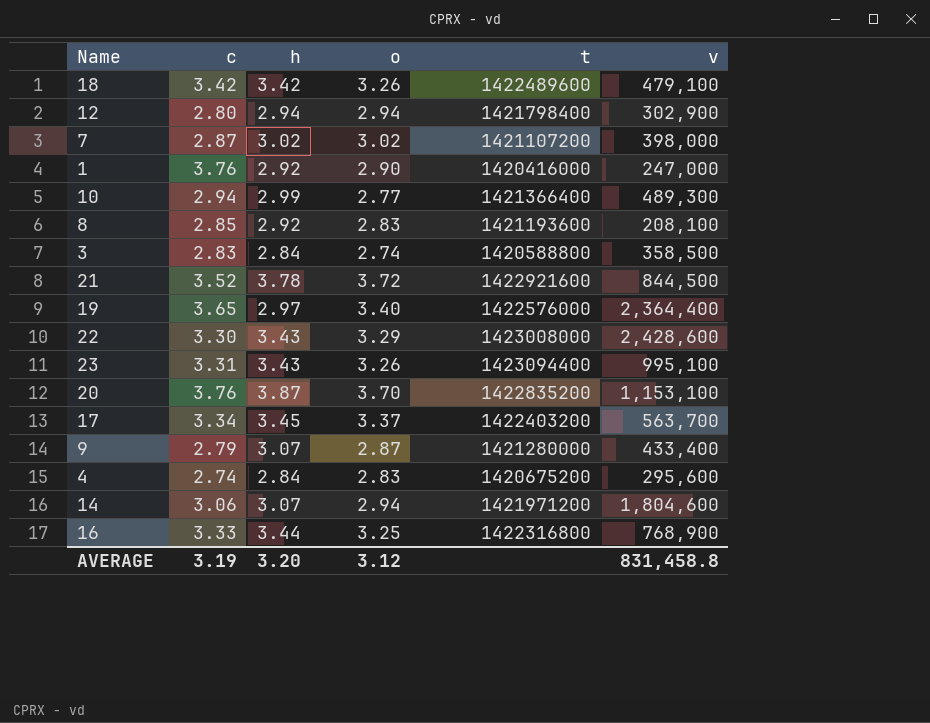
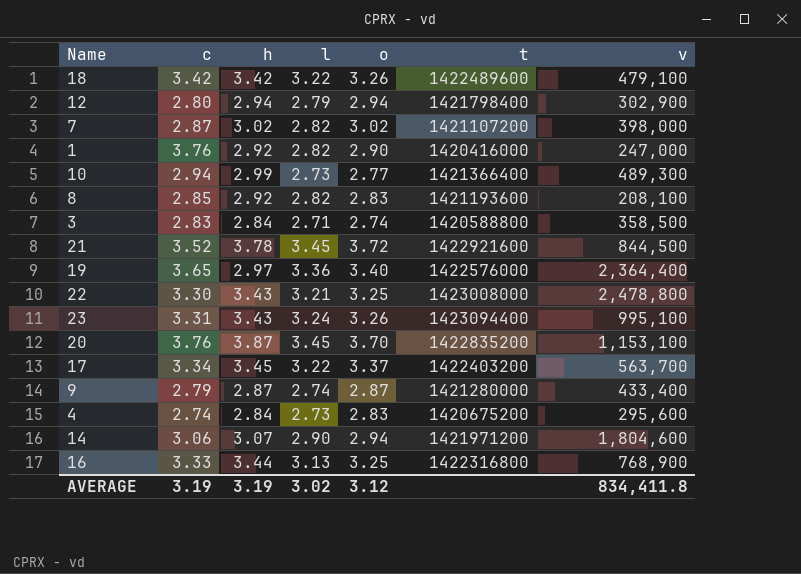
column l | position: none -> 4
22 | o: 3.29 -> 3.25
22 | v: 2,428,600 -> 2,478,800
9 | h: 3.07 -> 2.87
AVERAGE | h: 3.20 -> 3.19
AVERAGE | v: 831,458.8 -> 834,411.8

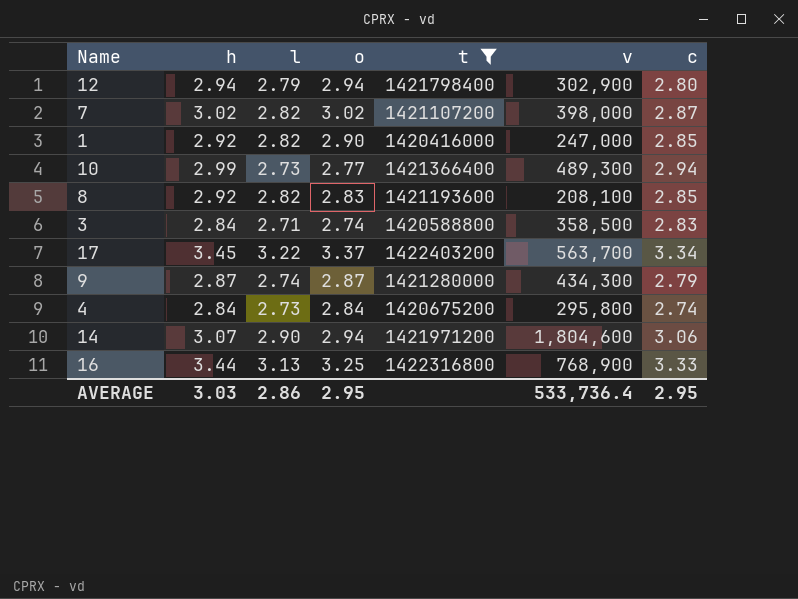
filter: none -> t <= 1422403200
column c | position: 2 -> 7
1 | c: 3.76 -> 2.85
9 | v: 433,400 -> 434,300
4 | o: 2.83 -> 2.84
4 | v: 295,600 -> 295,800
AVERAGE | h: 3.19 -> 3.03
AVERAGE | l: 3.02 -> 2.86
AVERAGE | o: 3.12 -> 2.95
AVERAGE | v: 834,411.8 -> 533,736.4
AVERAGE | c: 3.19 -> 2.95

